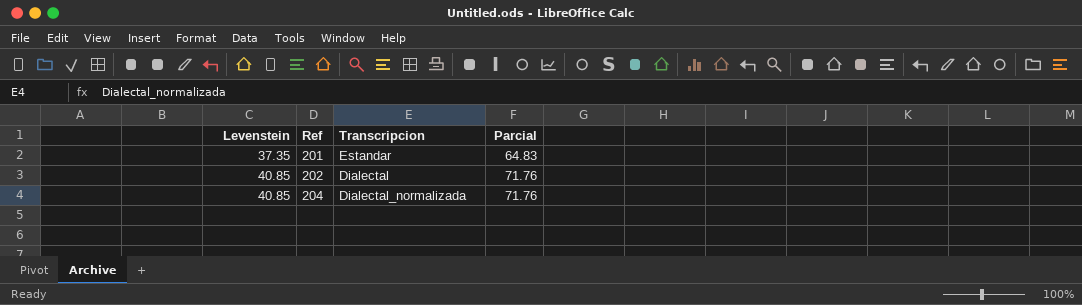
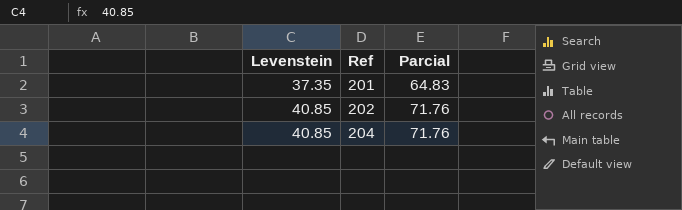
column Transcripcion | position: 3 -> none

